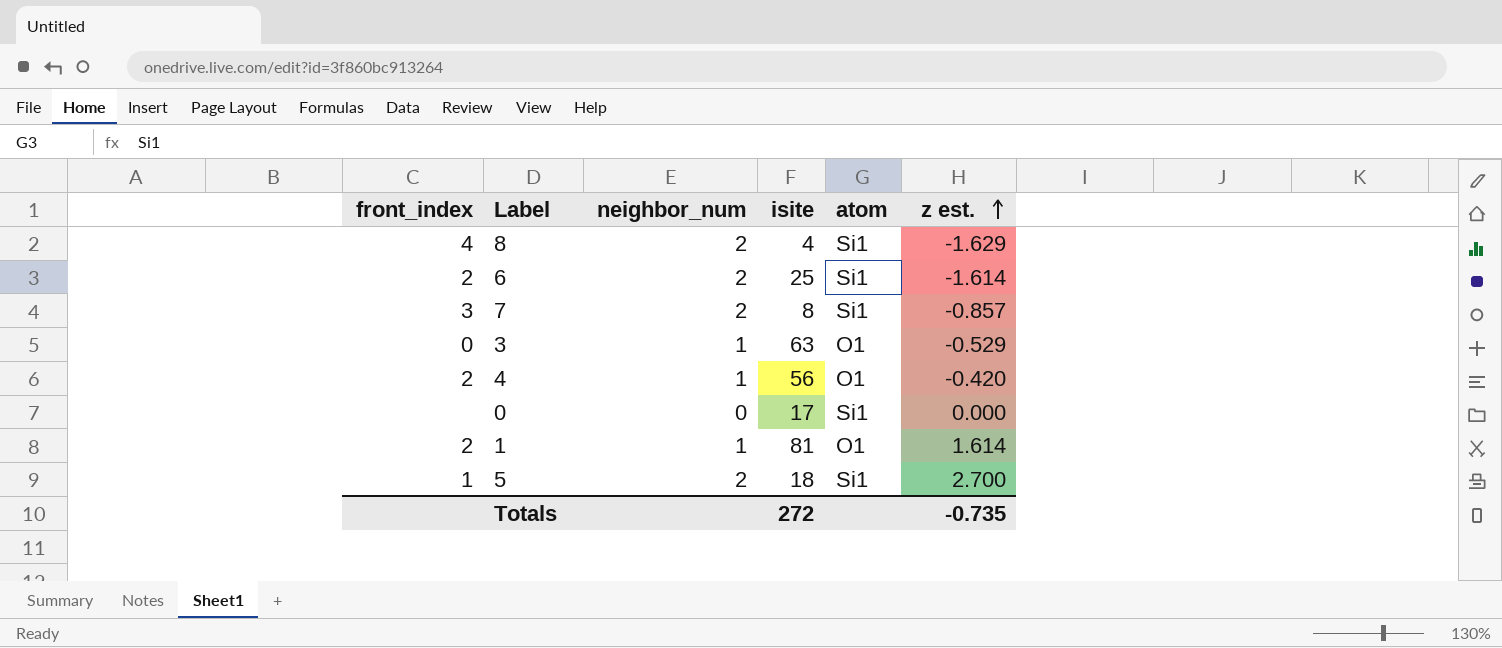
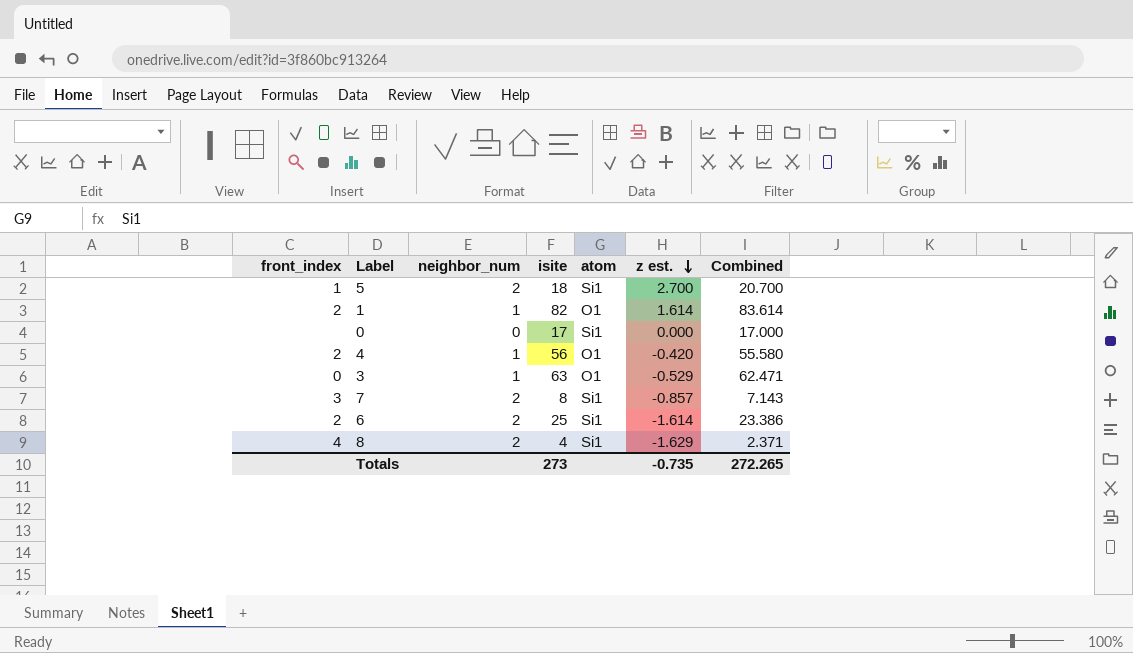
row order: z est. ascending -> z est. descending
column Combined | formula: none -> [isite] + [z est.]
1 | isite: 81 -> 82
Totals | isite: 272 -> 273

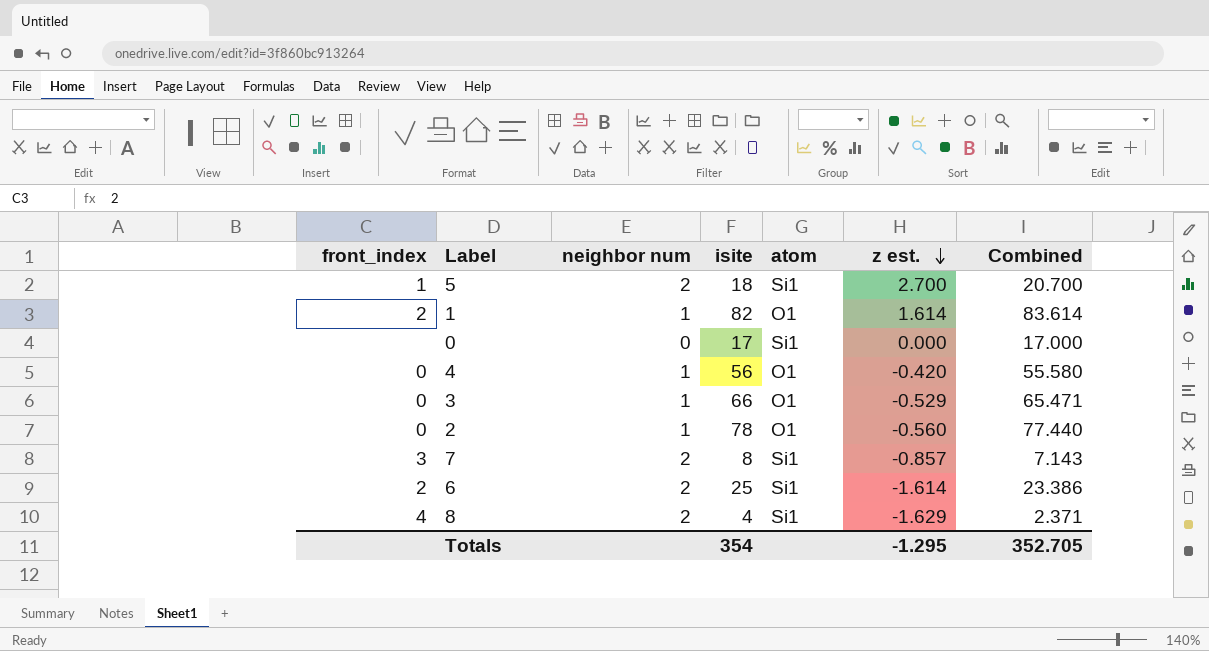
column name: neighbor_num -> neighbor num
4 | front_index: 2 -> 0
3 | isite: 63 -> 66
3 | Combined: 62.471 -> 65.471
row 2: none -> 0 | 1 | 78 | O1 | -0.560 | 77.440
Totals | isite: 273 -> 354
Totals | z est.: -0.735 -> -1.295
Totals | Combined: 272.265 -> 352.705

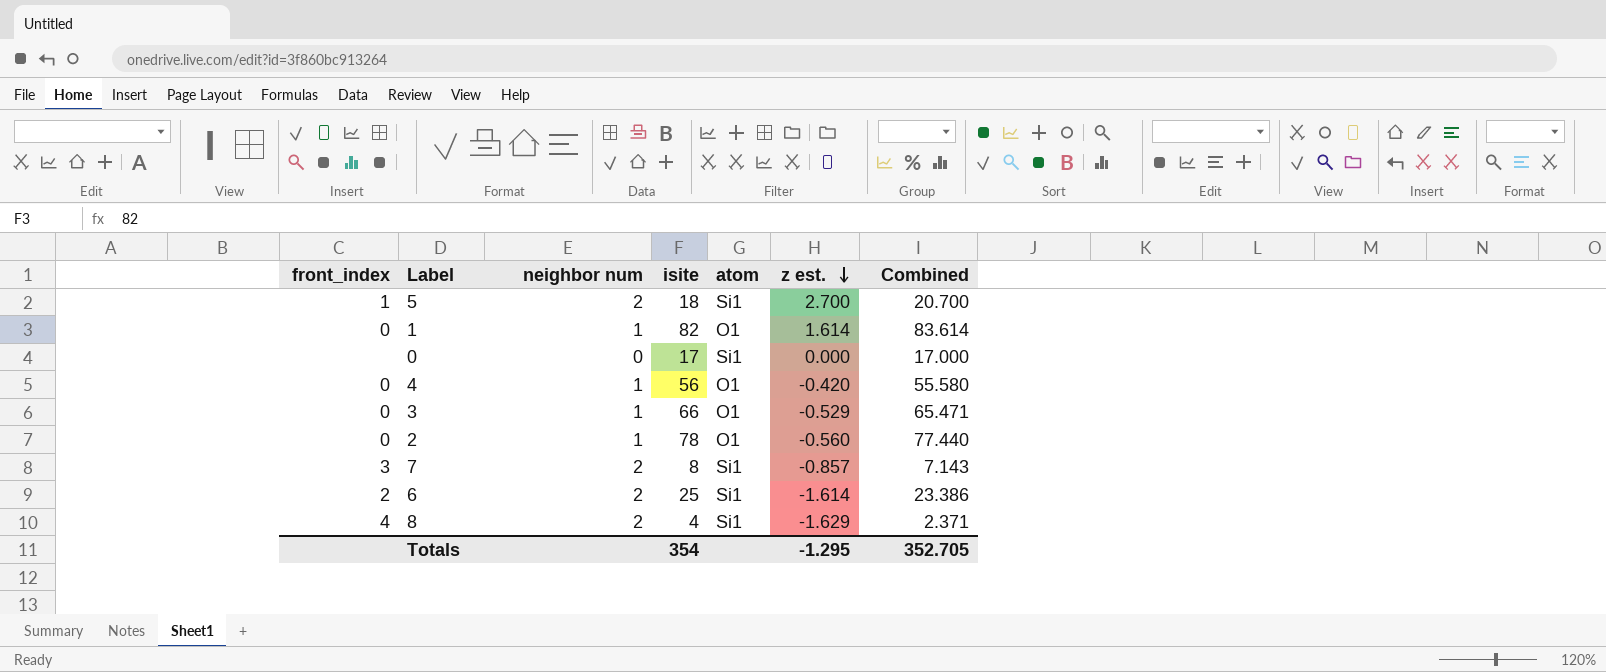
1 | front_index: 2 -> 0

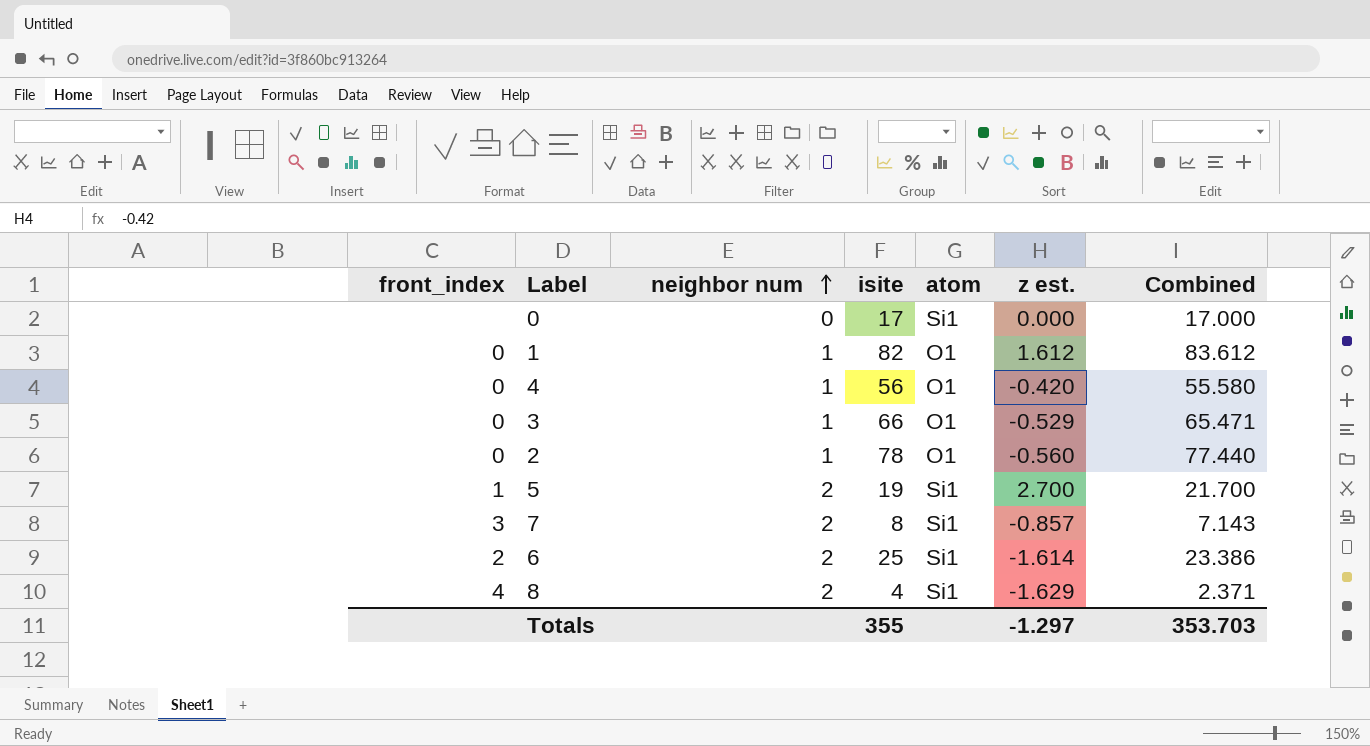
row order: z est. descending -> neighbor num ascending
1 | z est.: 1.614 -> 1.612
1 | Combined: 83.614 -> 83.612
5 | isite: 18 -> 19
5 | Combined: 20.700 -> 21.700
Totals | isite: 354 -> 355
Totals | z est.: -1.295 -> -1.297
Totals | Combined: 352.705 -> 353.703

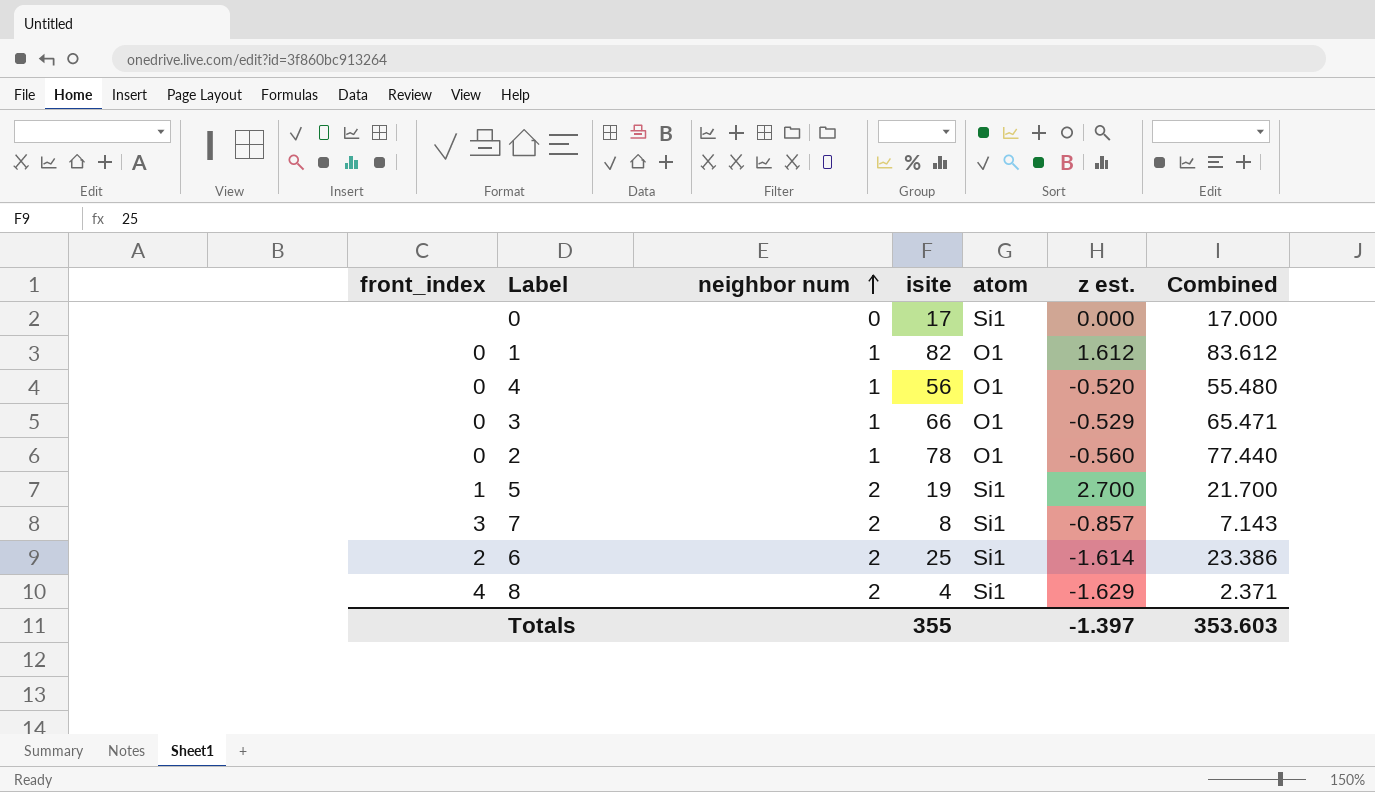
4 | z est.: -0.420 -> -0.520
4 | Combined: 55.580 -> 55.480
Totals | z est.: -1.297 -> -1.397
Totals | Combined: 353.703 -> 353.603

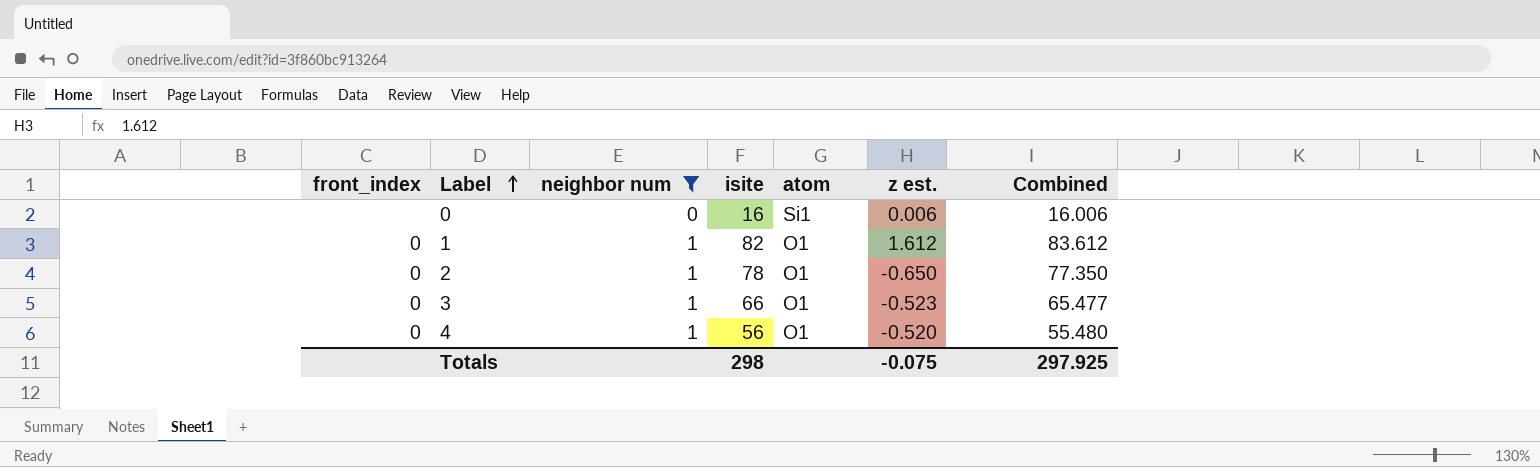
filter: none -> neighbor num != 2
row order: neighbor num ascending -> Label ascending
0 | isite: 17 -> 16
0 | z est.: 0.000 -> 0.006
0 | Combined: 17.000 -> 16.006
2 | z est.: -0.560 -> -0.650
2 | Combined: 77.440 -> 77.350
3 | z est.: -0.529 -> -0.523
3 | Combined: 65.471 -> 65.477
Totals | isite: 355 -> 298
Totals | z est.: -1.397 -> -0.075
Totals | Combined: 353.603 -> 297.925

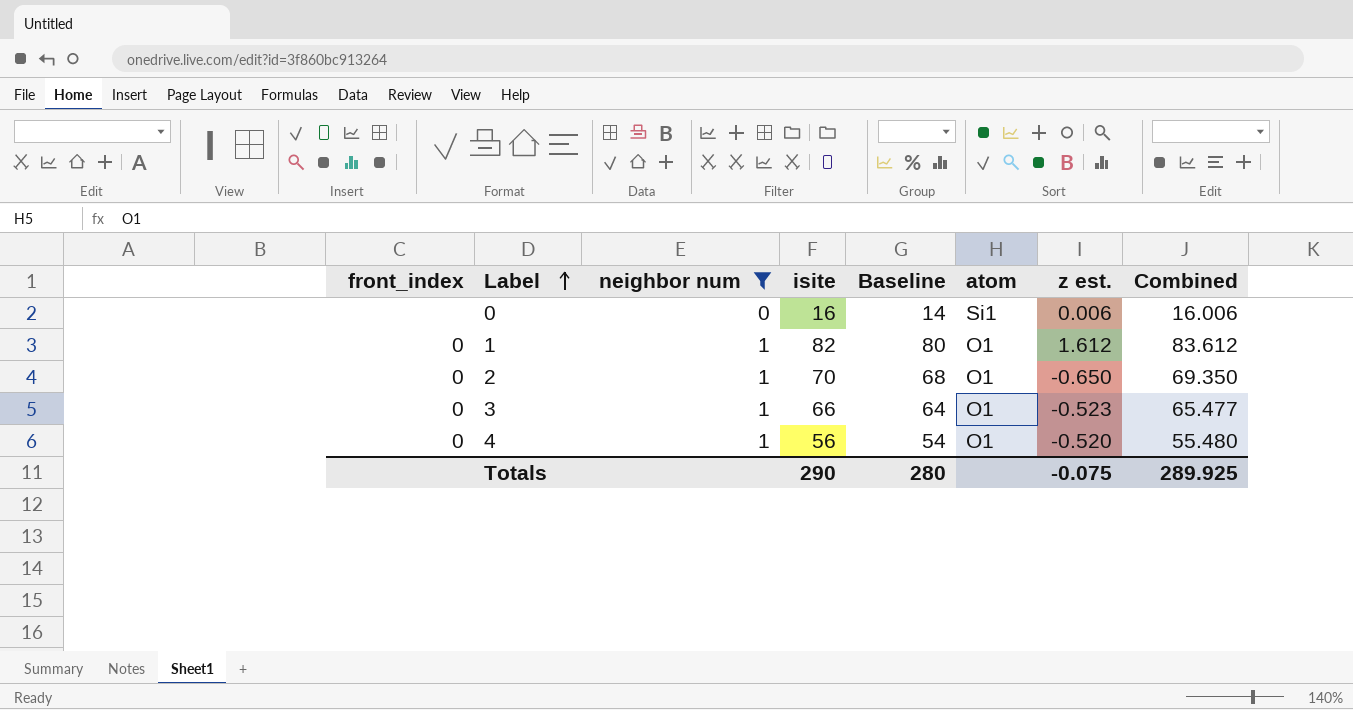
column Baseline | formula: none -> [isite] - 2
2 | isite: 78 -> 70
2 | Combined: 77.350 -> 69.350
Totals | isite: 298 -> 290
Totals | Combined: 297.925 -> 289.925

